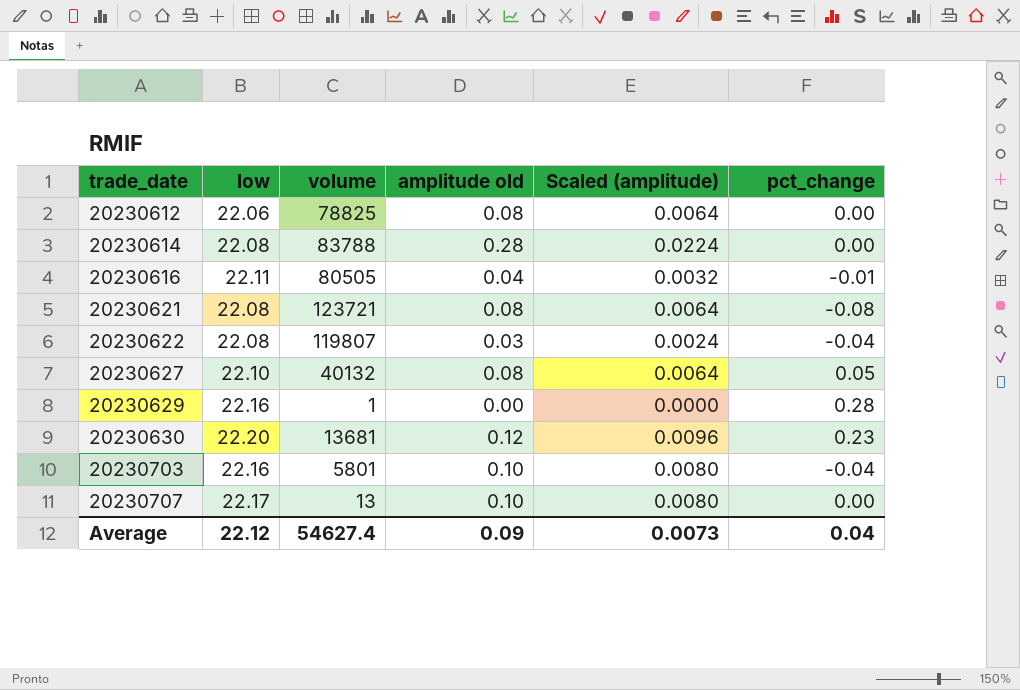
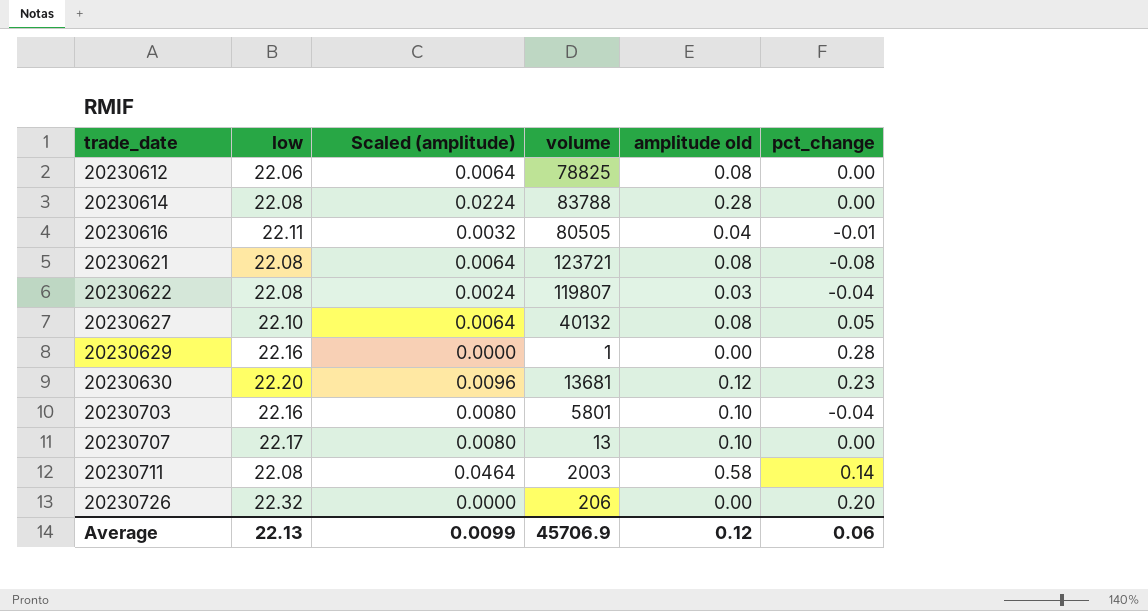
column Scaled (amplitude) | position: 5 -> 3
row 20230711: none -> 22.08 | 0.0464 | 2003 | 0.58 | 0.14
row 20230726: none -> 22.32 | 0.0000 | 206 | 0.00 | 0.20
Average | low: 22.12 -> 22.13
Average | Scaled (amplitude): 0.0073 -> 0.0099
Average | volume: 54627.4 -> 45706.9
Average | amplitude old: 0.09 -> 0.12
Average | pct_change: 0.04 -> 0.06

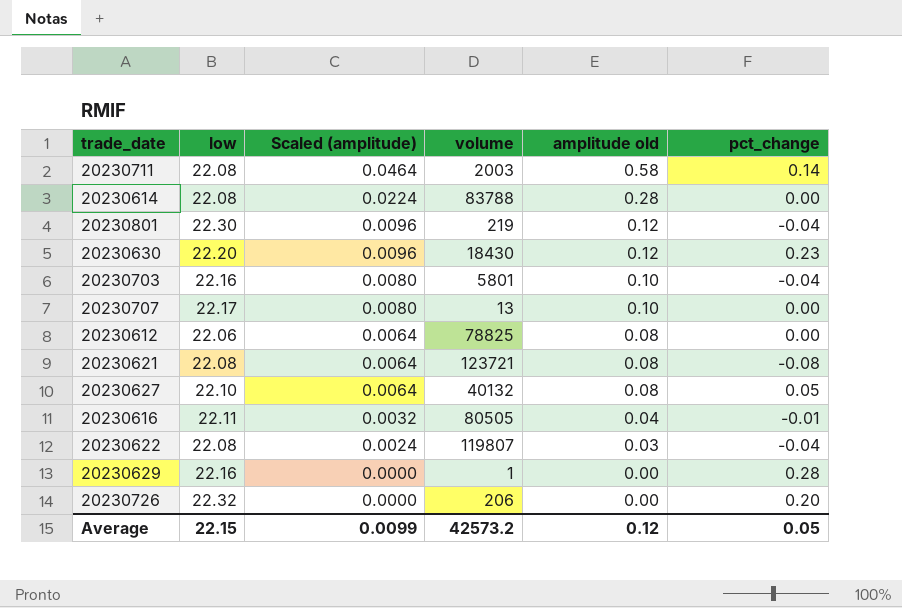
row order: trade_date ascending -> Scaled (amplitude) descending
row 20230801: none -> 22.30 | 0.0096 | 219 | 0.12 | -0.04
20230630 | volume: 13681 -> 18430
Average | low: 22.13 -> 22.15
Average | volume: 45706.9 -> 42573.2
Average | pct_change: 0.06 -> 0.05

